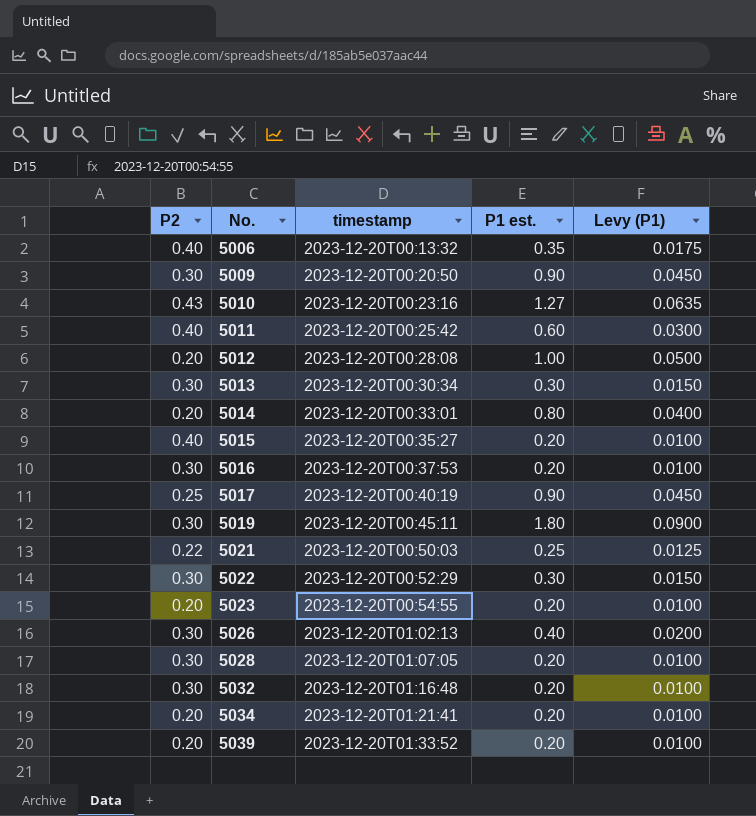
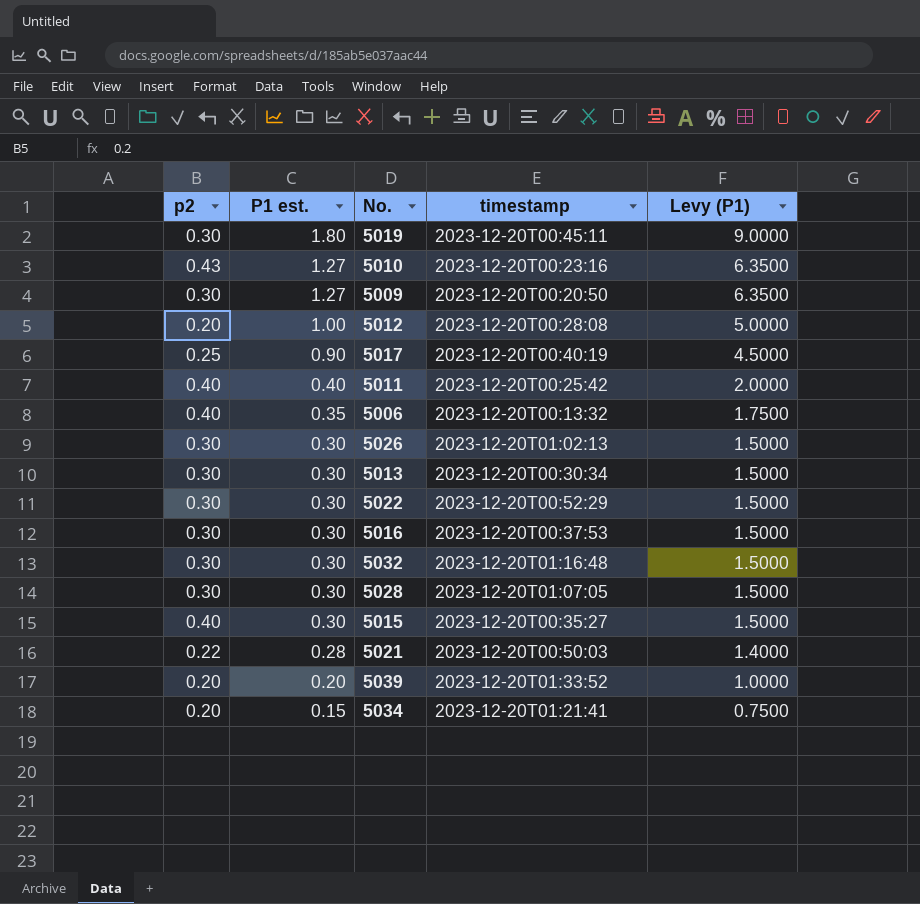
row order: No. ascending -> P1 est. descending
column name: P2 -> p2
column P1 est. | position: 4 -> 2
column Levy (P1) | formula: [P1 est.] * 0.05 -> [P1 est.] * 5
row 5014: 0.20 | 2023-12-20T00:33:01 | 0.80 | 0.0400 -> none
row 5023: 0.20 | 2023-12-20T00:54:55 | 0.20 | 0.0100 -> none
5009 | P1 est.: 0.90 -> 1.27
5011 | P1 est.: 0.60 -> 0.40
5026 | P1 est.: 0.40 -> 0.30
5016 | P1 est.: 0.20 -> 0.30
5032 | P1 est.: 0.20 -> 0.30
5028 | P1 est.: 0.20 -> 0.30
5015 | P1 est.: 0.20 -> 0.30
5021 | P1 est.: 0.25 -> 0.28
5034 | P1 est.: 0.20 -> 0.15

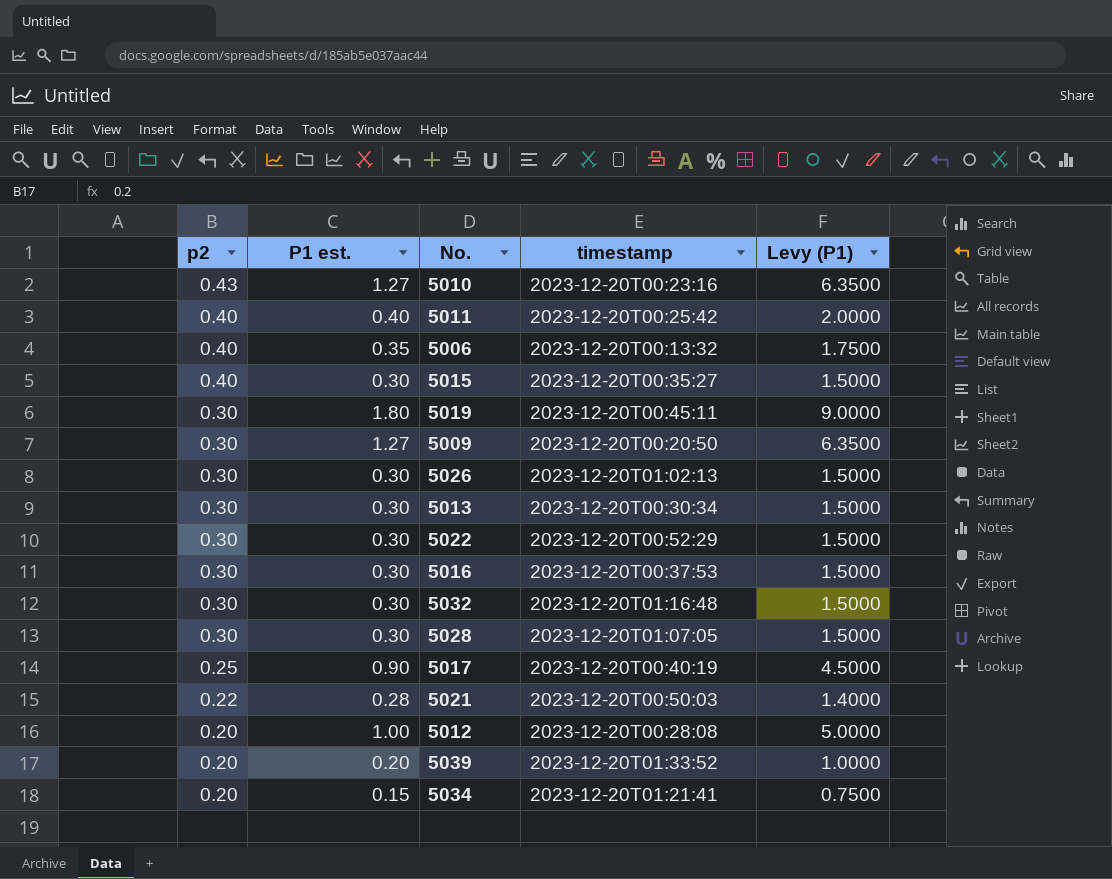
row order: P1 est. descending -> p2 descending

